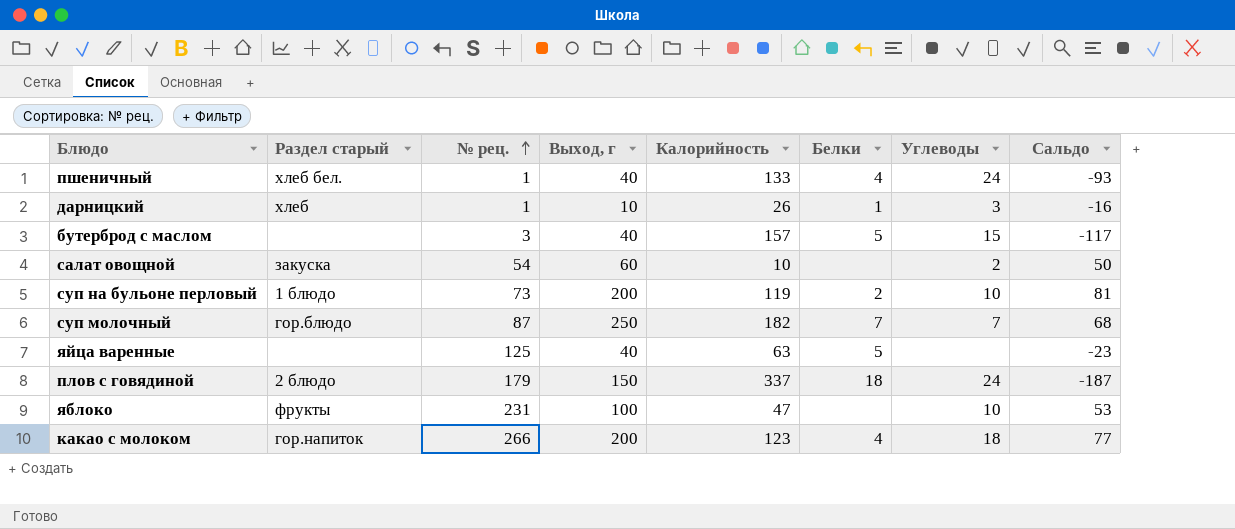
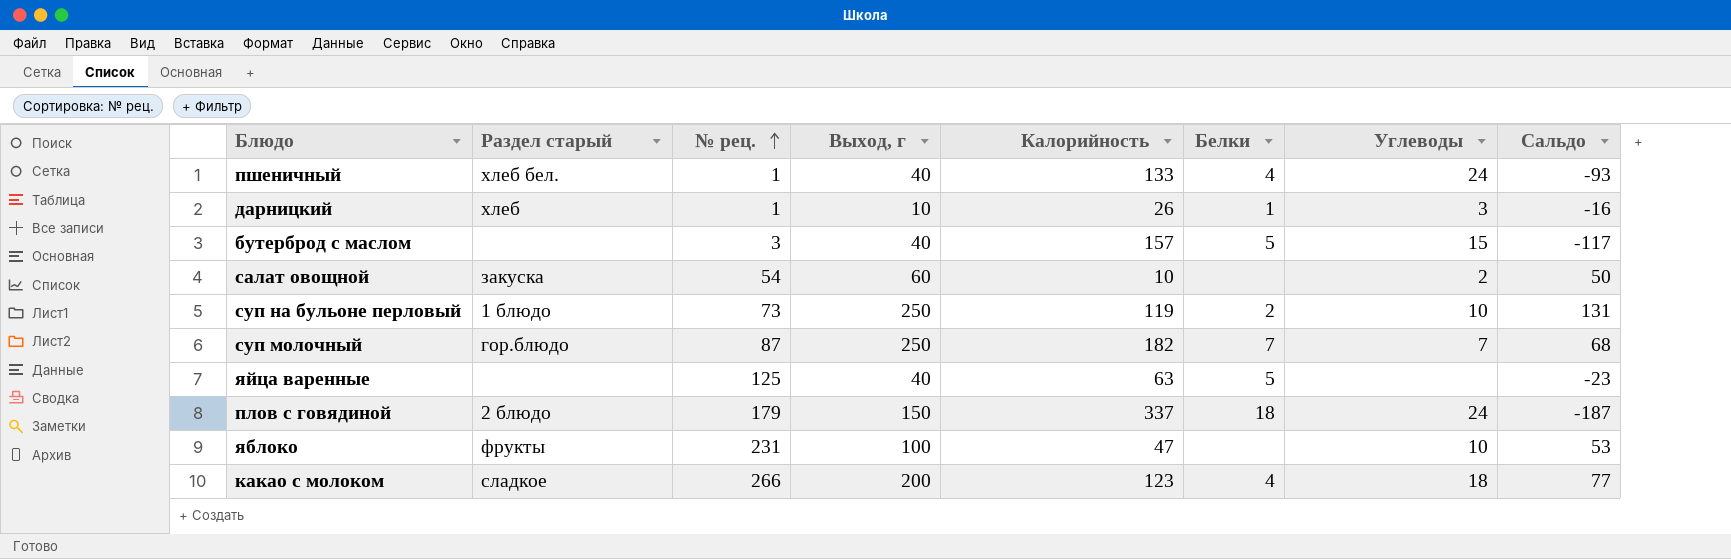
суп на бульоне перловый | Выход, г: 200 -> 250
суп на бульоне перловый | Сальдо: 81 -> 131
какао с молоком | Раздел старый: гор.напиток -> сладкое

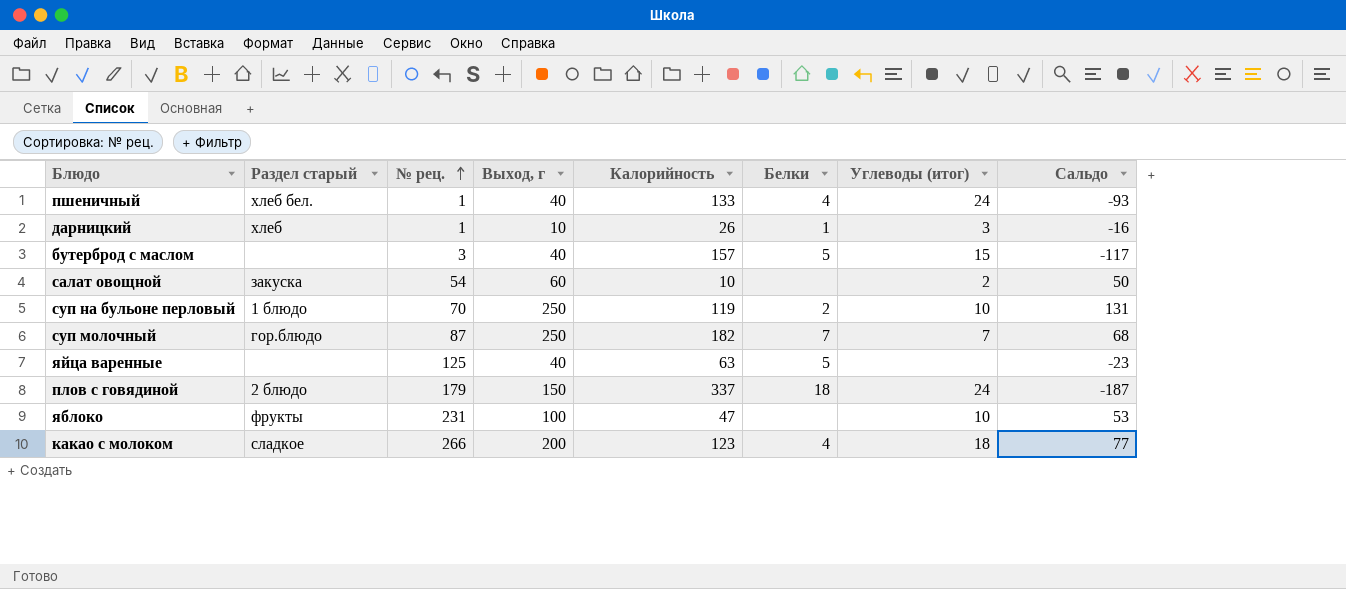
column name: Углеводы -> Углеводы (итог)
суп на бульоне перловый | № рец.: 73 -> 70

